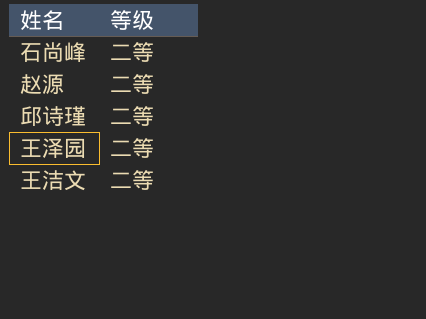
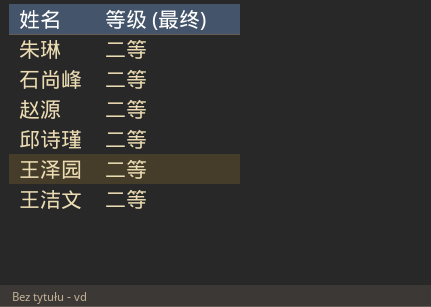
column name: 等级 -> 等级 (最终)
row 朱琳: none -> 二等

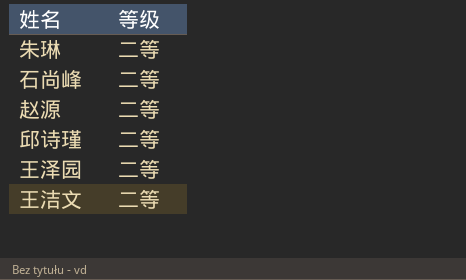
column name: 等级 (最终) -> 等级

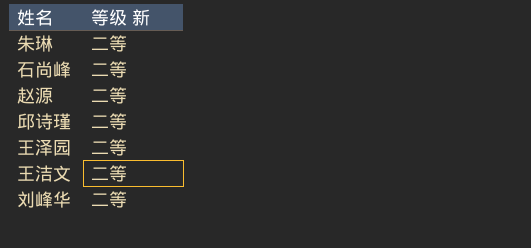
column name: 等级 -> 等级 新
row 刘峰华: none -> 二等

